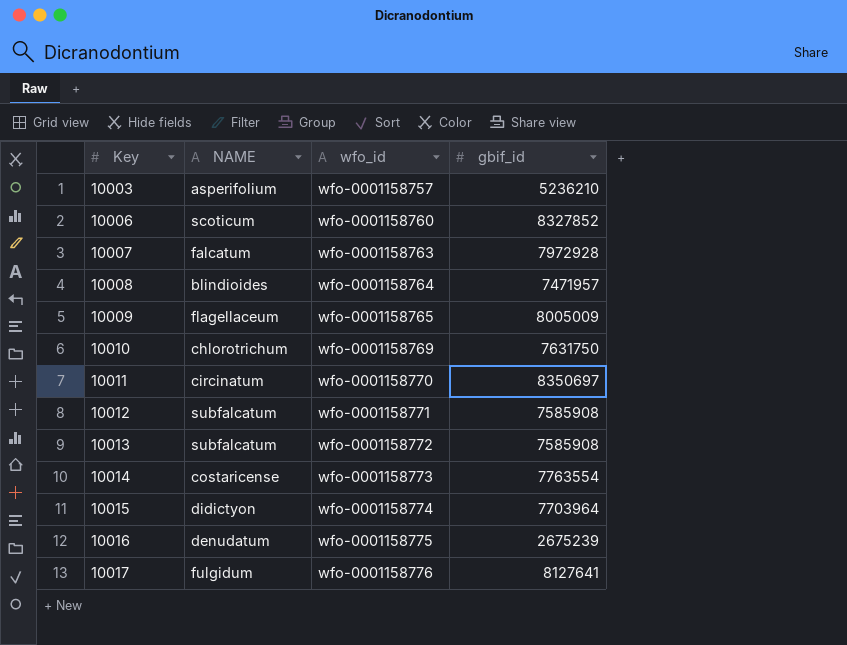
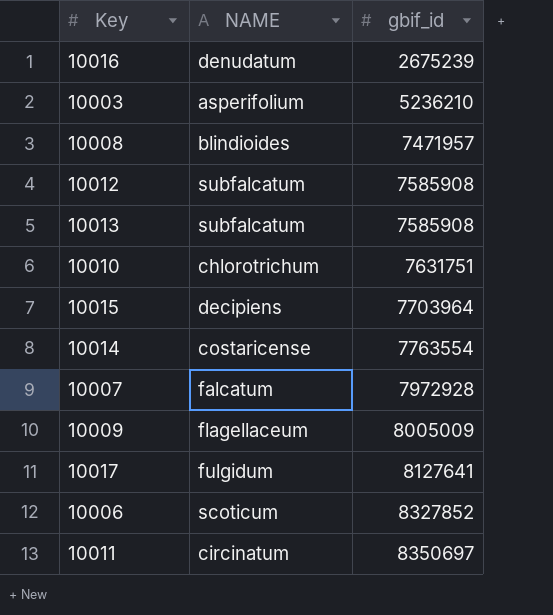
row order: Key ascending -> gbif_id ascending
column wfo_id | position: 3 -> none
10010 | gbif_id: 7631750 -> 7631751
10015 | NAME: didictyon -> decipiens

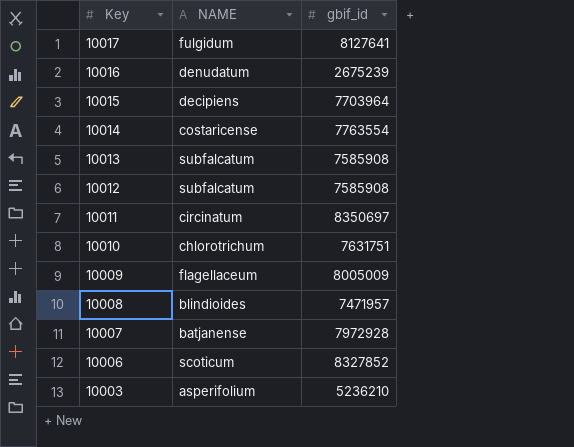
row order: gbif_id ascending -> Key descending
10007 | NAME: falcatum -> batjanense

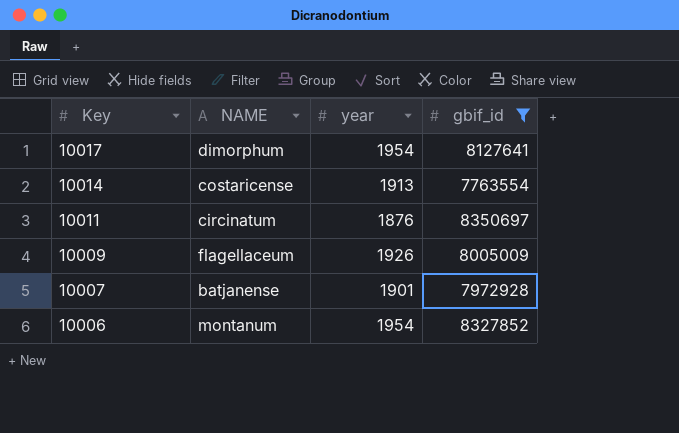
filter: none -> gbif_id >= 7763554
column year | position: none -> 3
10017 | NAME: fulgidum -> dimorphum
10006 | NAME: scoticum -> montanum

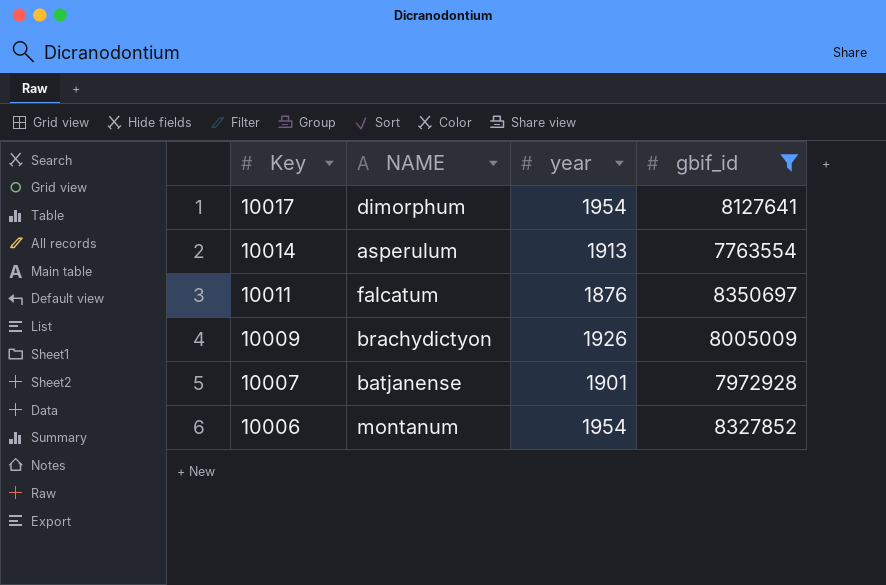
10014 | NAME: costaricense -> asperulum
10011 | NAME: circinatum -> falcatum
10009 | NAME: flagellaceum -> brachydictyon

